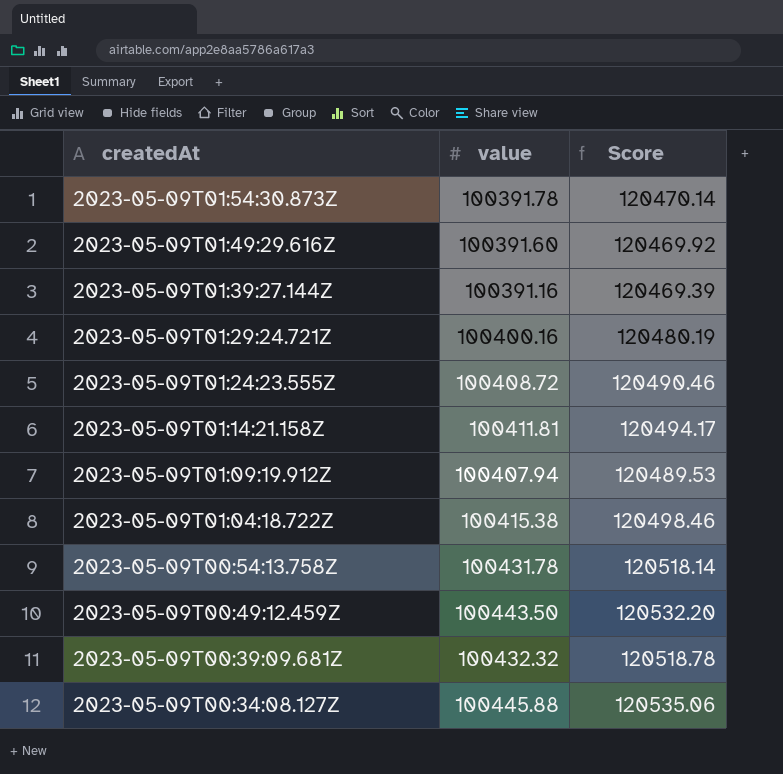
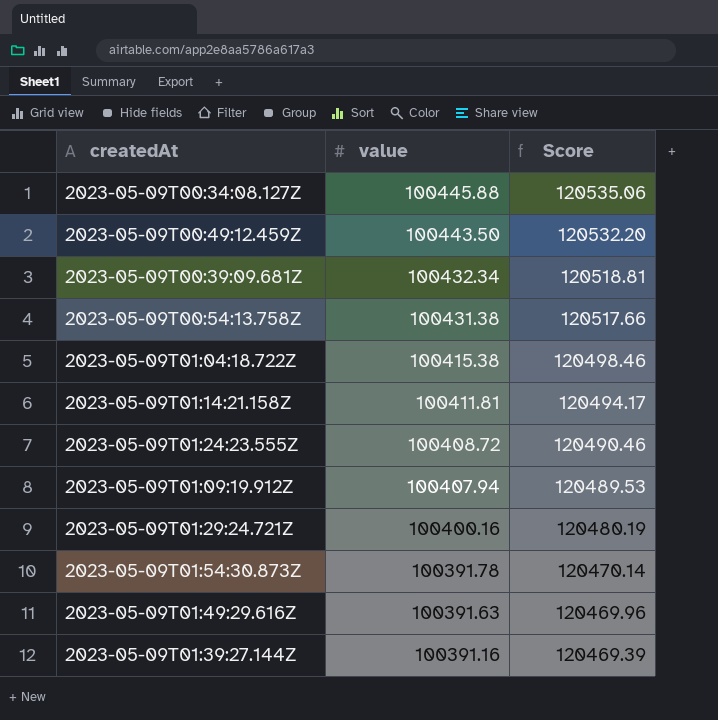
row order: createdAt descending -> value descending
2023-05-09T00:39:09.681Z | value: 100432.32 -> 100432.34
2023-05-09T00:39:09.681Z | Score: 120518.78 -> 120518.81
2023-05-09T00:54:13.758Z | value: 100431.78 -> 100431.38
2023-05-09T00:54:13.758Z | Score: 120518.14 -> 120517.66
2023-05-09T01:49:29.616Z | value: 100391.60 -> 100391.63
2023-05-09T01:49:29.616Z | Score: 120469.92 -> 120469.96

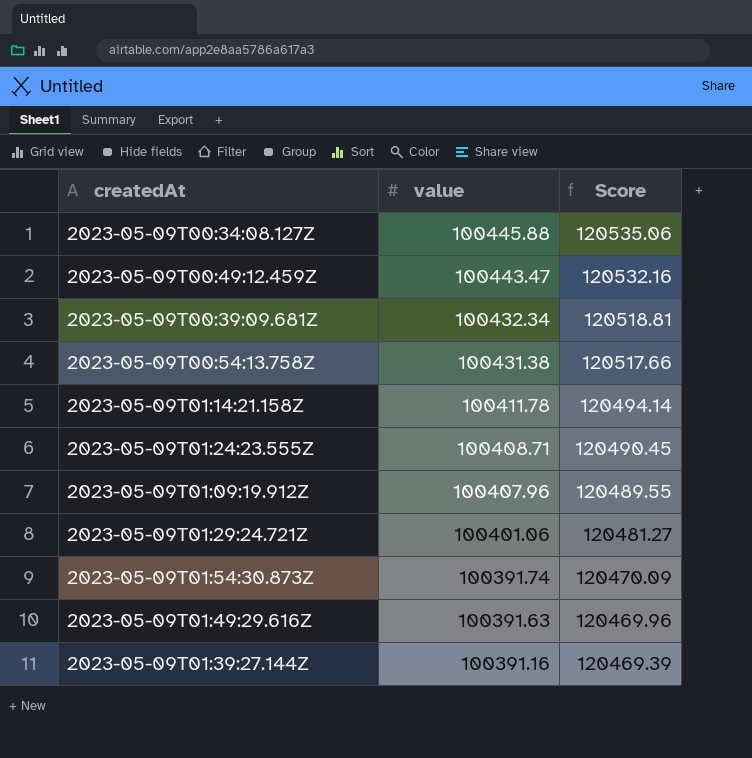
row 2023-05-09T01:04:18.722Z: 100415.38 | 120498.46 -> none
2023-05-09T00:49:12.459Z | value: 100443.50 -> 100443.47
2023-05-09T00:49:12.459Z | Score: 120532.20 -> 120532.16
2023-05-09T01:14:21.158Z | value: 100411.81 -> 100411.78
2023-05-09T01:14:21.158Z | Score: 120494.17 -> 120494.14
2023-05-09T01:24:23.555Z | value: 100408.72 -> 100408.71
2023-05-09T01:24:23.555Z | Score: 120490.46 -> 120490.45
2023-05-09T01:09:19.912Z | value: 100407.94 -> 100407.96
2023-05-09T01:09:19.912Z | Score: 120489.53 -> 120489.55
2023-05-09T01:29:24.721Z | value: 100400.16 -> 100401.06
2023-05-09T01:29:24.721Z | Score: 120480.19 -> 120481.27
2023-05-09T01:54:30.873Z | value: 100391.78 -> 100391.74
2023-05-09T01:54:30.873Z | Score: 120470.14 -> 120470.09

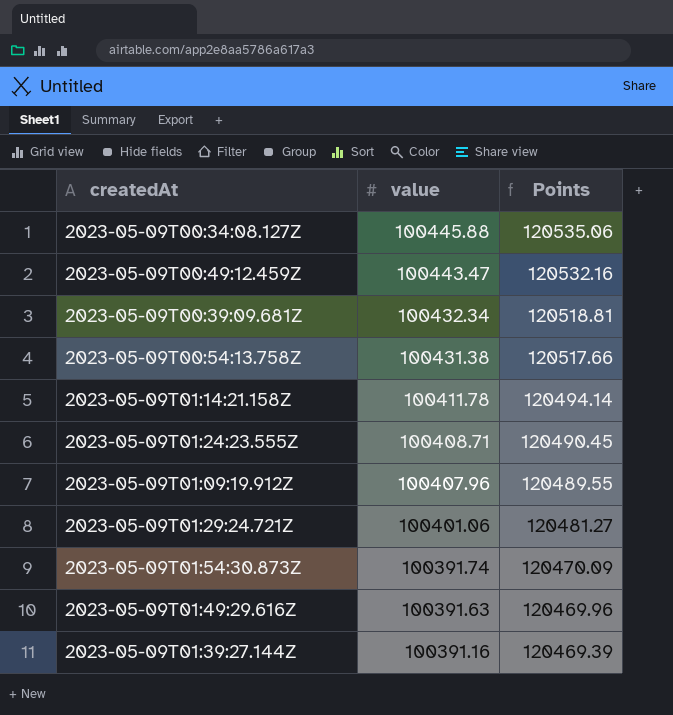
column name: Score -> Points

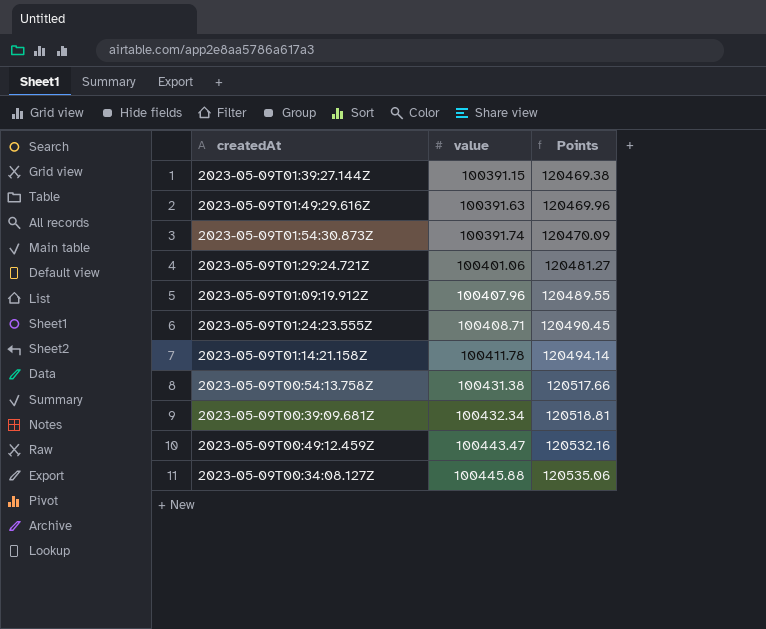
row order: value descending -> value ascending
2023-05-09T01:39:27.144Z | value: 100391.16 -> 100391.15
2023-05-09T01:39:27.144Z | Points: 120469.39 -> 120469.38

